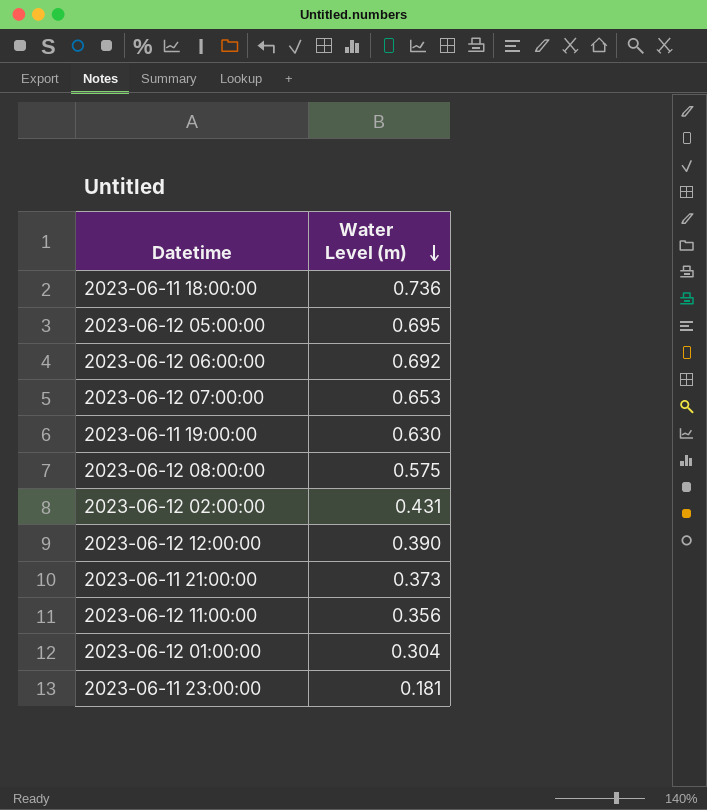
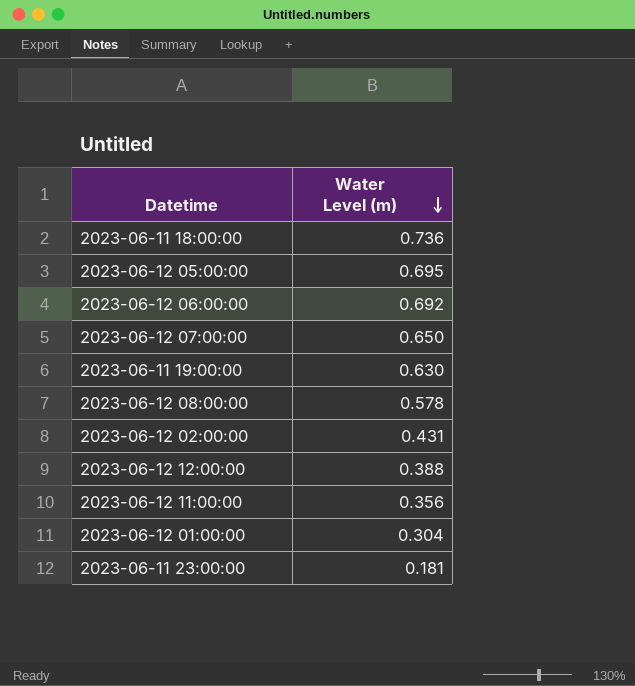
row 2023-06-11 21:00:00: 0.373 -> none
2023-06-12 07:00:00 | Water Level (m): 0.653 -> 0.650
2023-06-12 08:00:00 | Water Level (m): 0.575 -> 0.578
2023-06-12 12:00:00 | Water Level (m): 0.390 -> 0.388

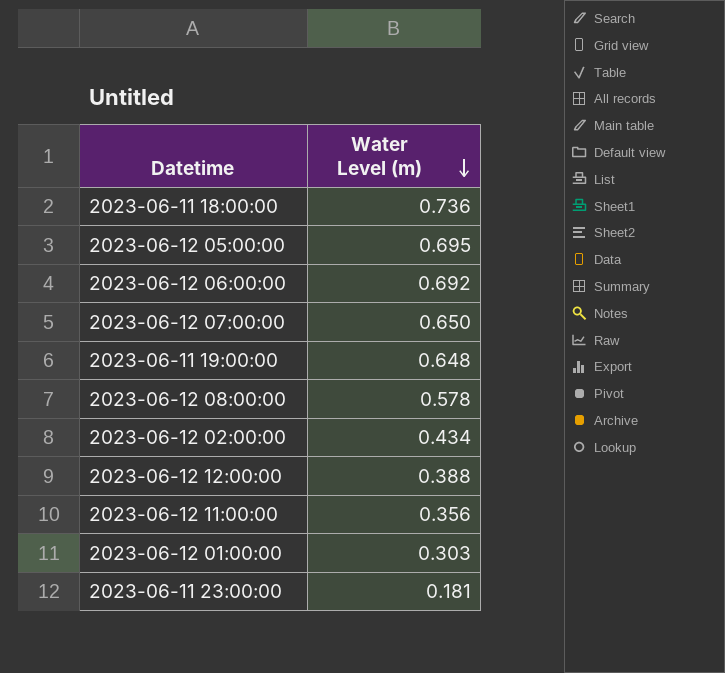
2023-06-11 19:00:00 | Water Level (m): 0.630 -> 0.648
2023-06-12 02:00:00 | Water Level (m): 0.431 -> 0.434
2023-06-12 01:00:00 | Water Level (m): 0.304 -> 0.303

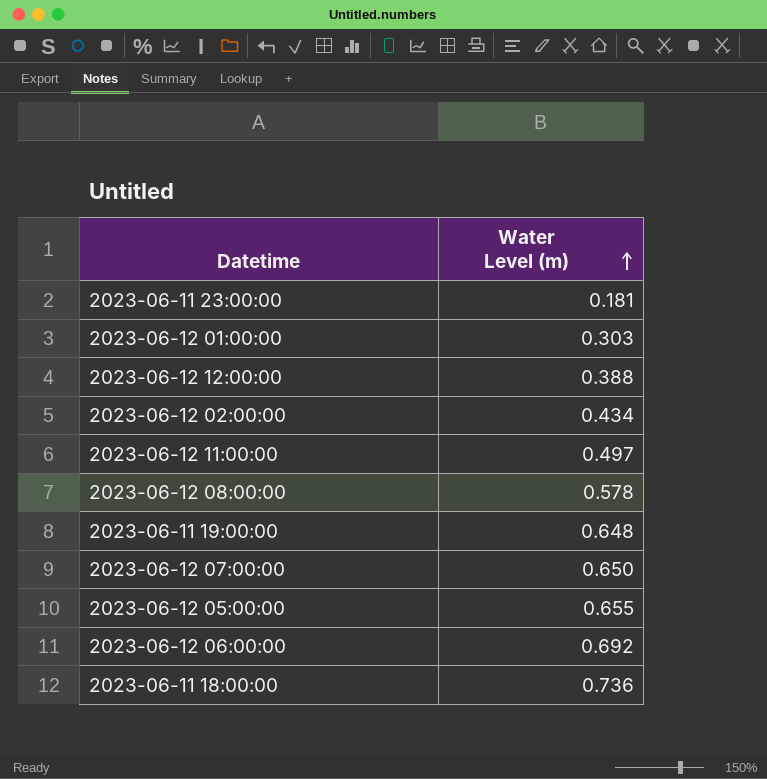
row order: Water Level (m) descending -> Water Level (m) ascending
2023-06-12 11:00:00 | Water Level (m): 0.356 -> 0.497
2023-06-12 05:00:00 | Water Level (m): 0.695 -> 0.655

